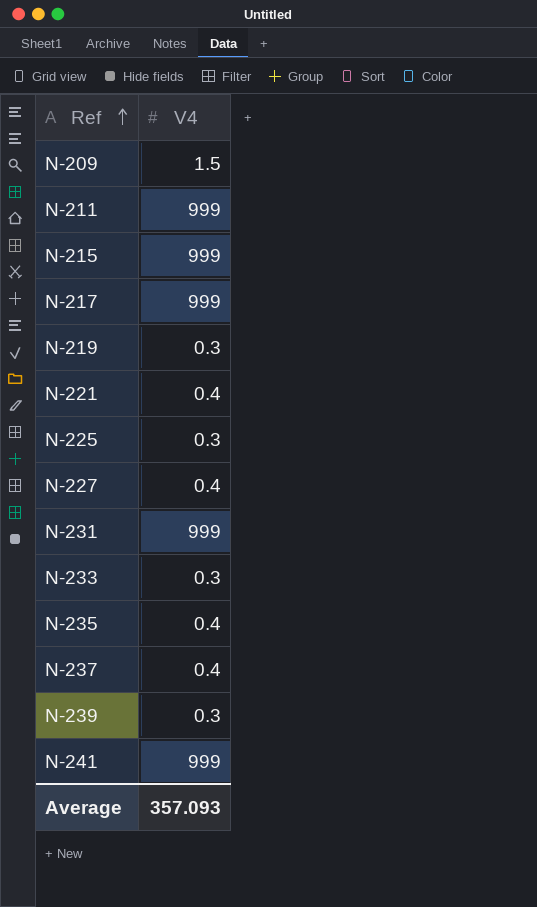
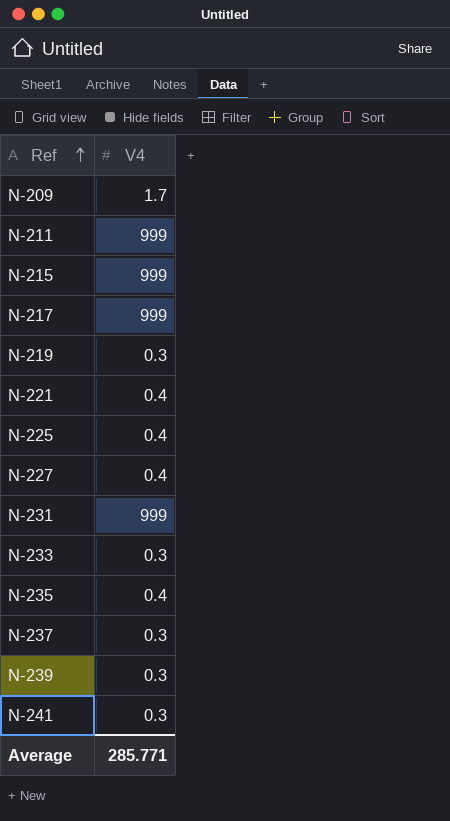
N-209 | V4: 1.5 -> 1.7
N-225 | V4: 0.3 -> 0.4
N-237 | V4: 0.4 -> 0.3
N-241 | V4: 999 -> 0.3
Average | V4: 357.093 -> 285.771

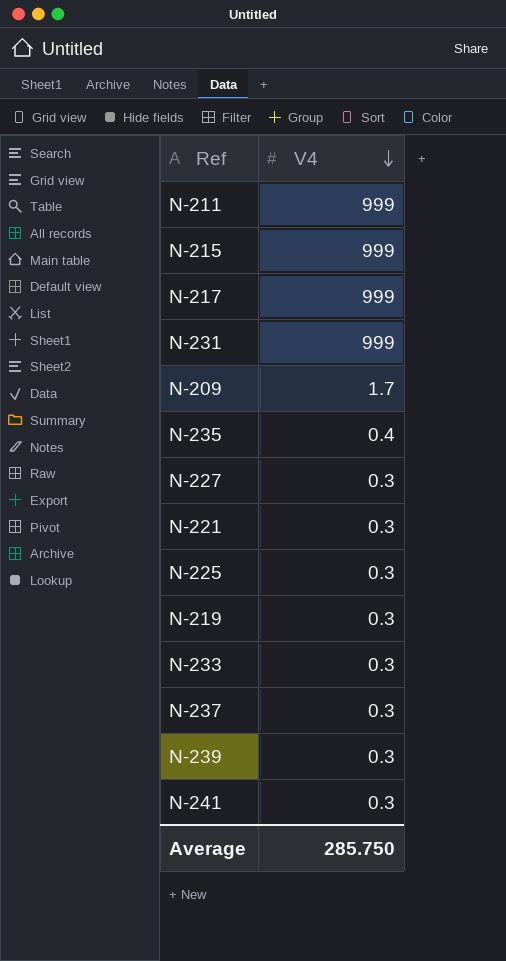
row order: Ref ascending -> V4 descending
N-227 | V4: 0.4 -> 0.3
N-221 | V4: 0.4 -> 0.3
N-225 | V4: 0.4 -> 0.3
Average | V4: 285.771 -> 285.750

